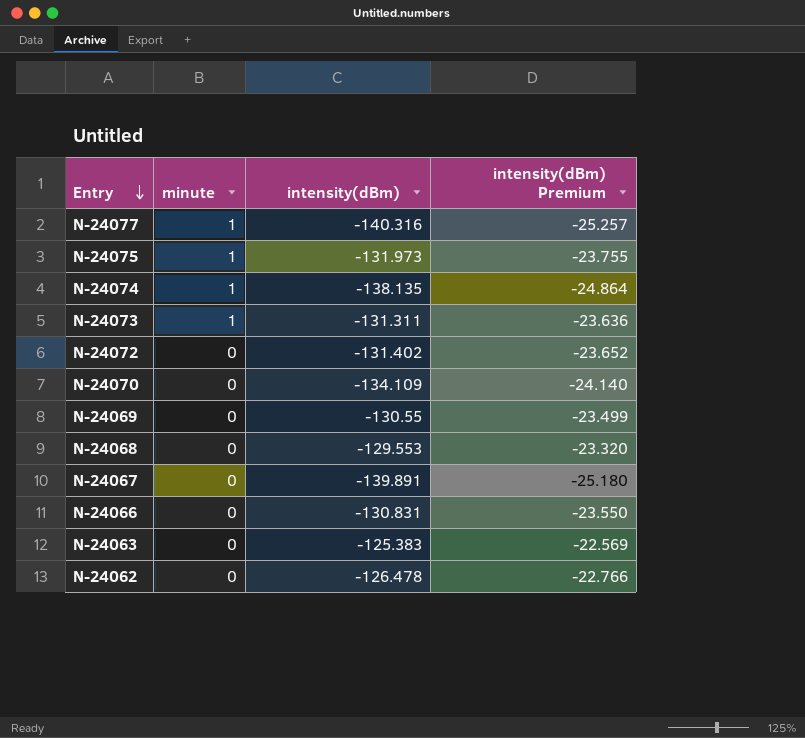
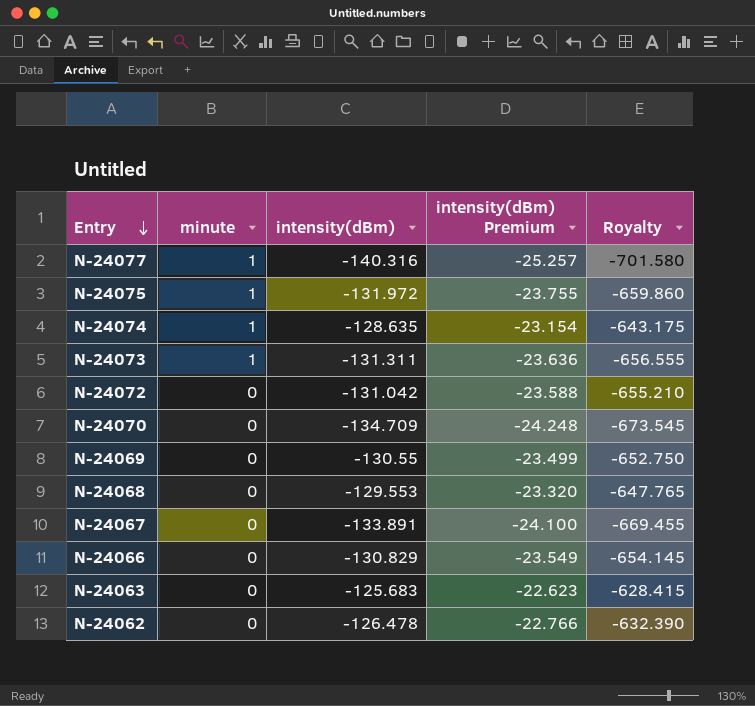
column Royalty | formula: none -> [intensity(dBm)] * 5
N-24075 | intensity(dBm): -131.973 -> -131.972
N-24074 | intensity(dBm): -138.135 -> -128.635
N-24074 | intensity(dBm) Premium: -24.864 -> -23.154
N-24072 | intensity(dBm): -131.402 -> -131.042
N-24072 | intensity(dBm) Premium: -23.652 -> -23.588
N-24070 | intensity(dBm): -134.109 -> -134.709
N-24070 | intensity(dBm) Premium: -24.140 -> -24.248
N-24067 | intensity(dBm): -139.891 -> -133.891
N-24067 | intensity(dBm) Premium: -25.180 -> -24.100
N-24066 | intensity(dBm): -130.831 -> -130.829
N-24066 | intensity(dBm) Premium: -23.550 -> -23.549
N-24063 | intensity(dBm): -125.383 -> -125.683
N-24063 | intensity(dBm) Premium: -22.569 -> -22.623

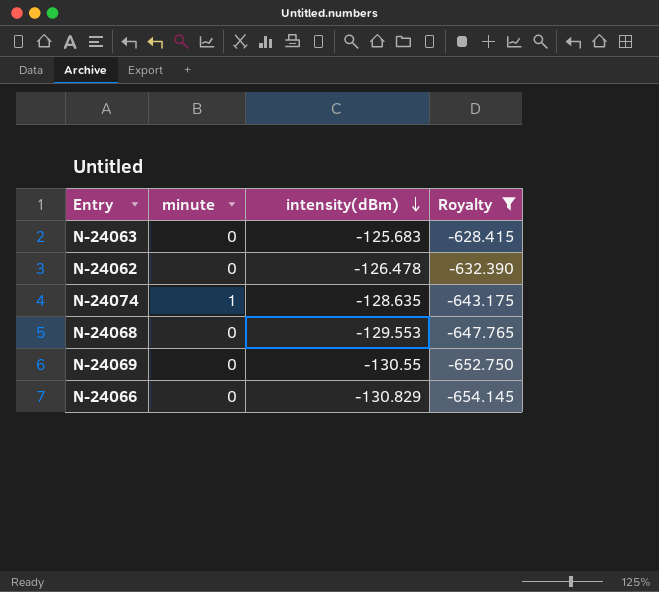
filter: none -> Royalty >= -654.145
row order: Entry descending -> intensity(dBm) descending
column intensity(dBm) Premium | formula: [intensity(dBm)] * 0.18 -> none

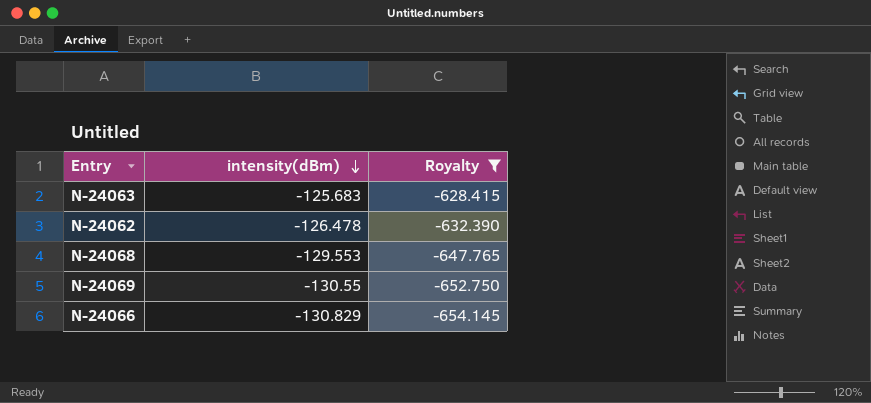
column minute | position: 2 -> none
row N-24074: 1 | -128.635 | -643.175 -> none

